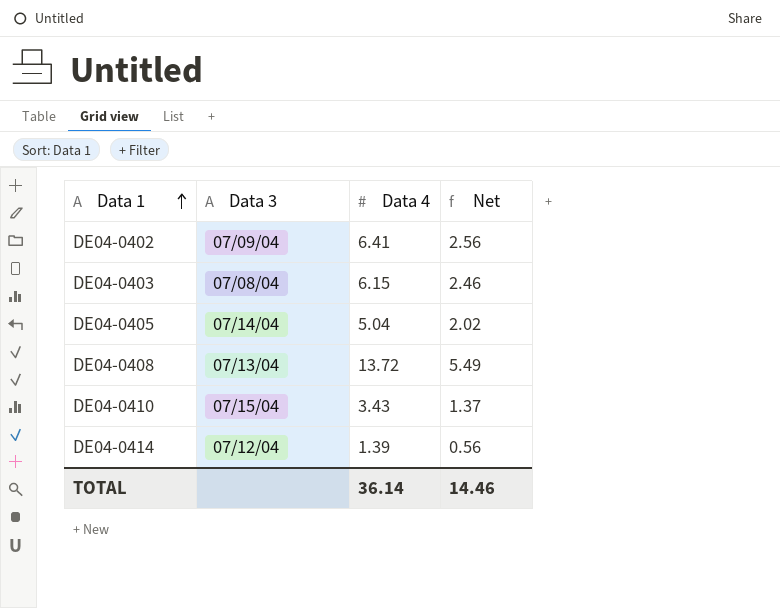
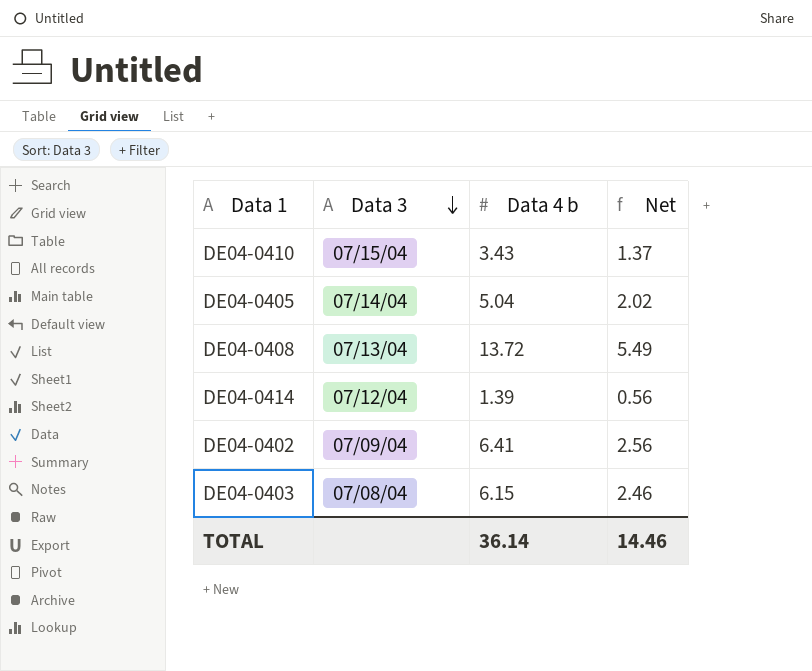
row order: Data 1 ascending -> Data 3 descending
column name: Data 4 -> Data 4 b

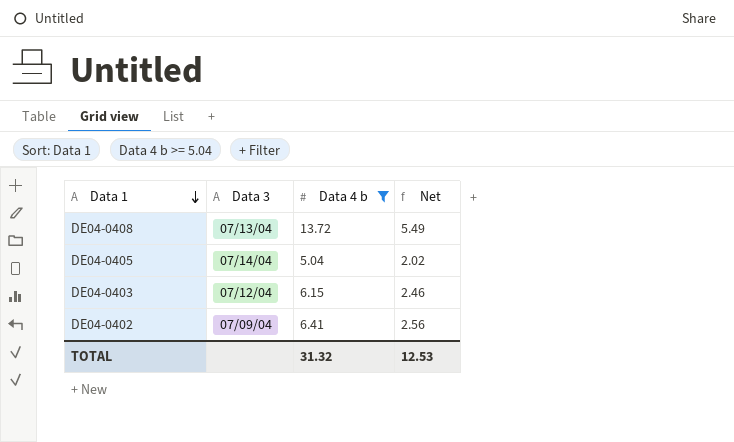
filter: none -> Data 4 b >= 5.04
row order: Data 3 descending -> Data 1 descending
DE04-0403 | Data 3: 07/08/04 -> 07/12/04
TOTAL | Data 4 b: 36.14 -> 31.32
TOTAL | Net: 14.46 -> 12.53

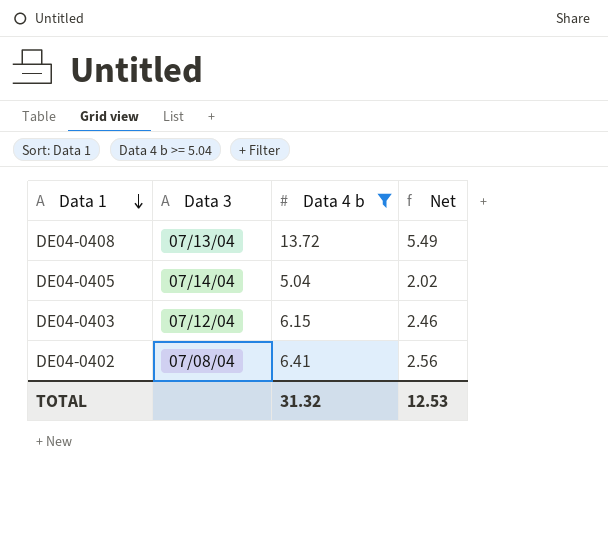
DE04-0402 | Data 3: 07/09/04 -> 07/08/04

